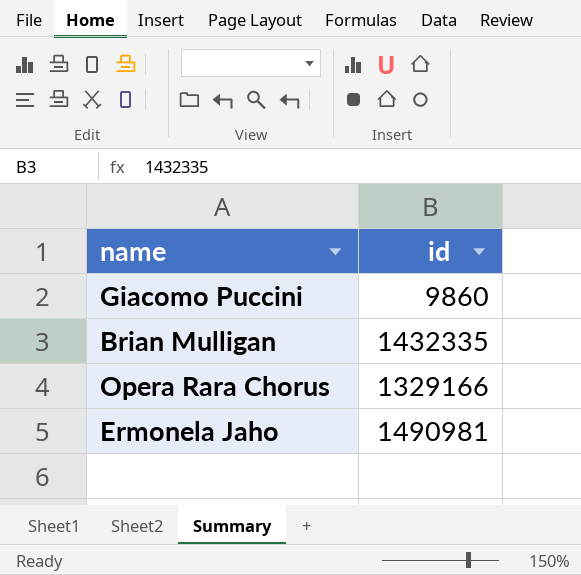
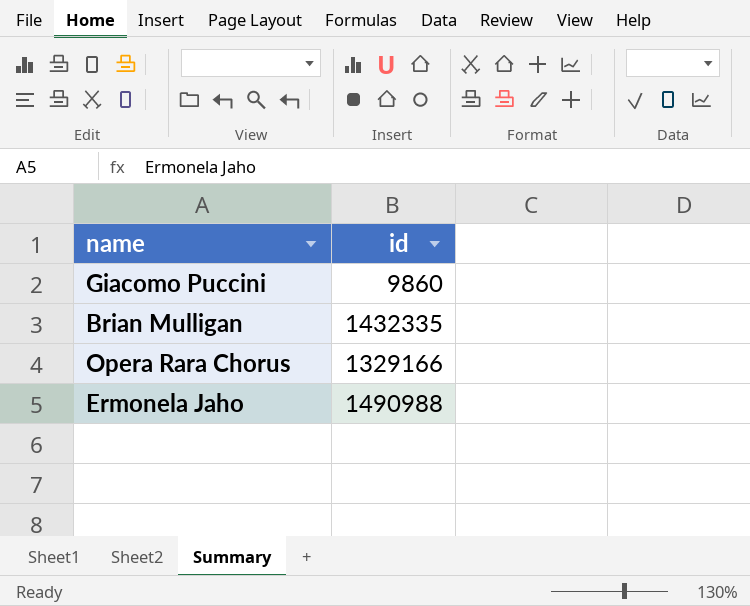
Ermonela Jaho | id: 1490981 -> 1490988

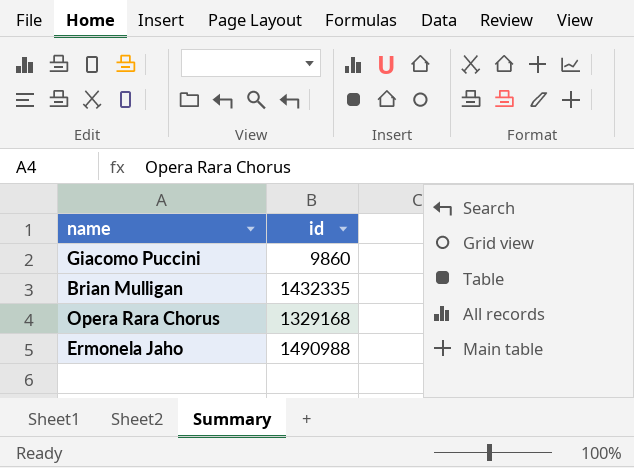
Opera Rara Chorus | id: 1329166 -> 1329168

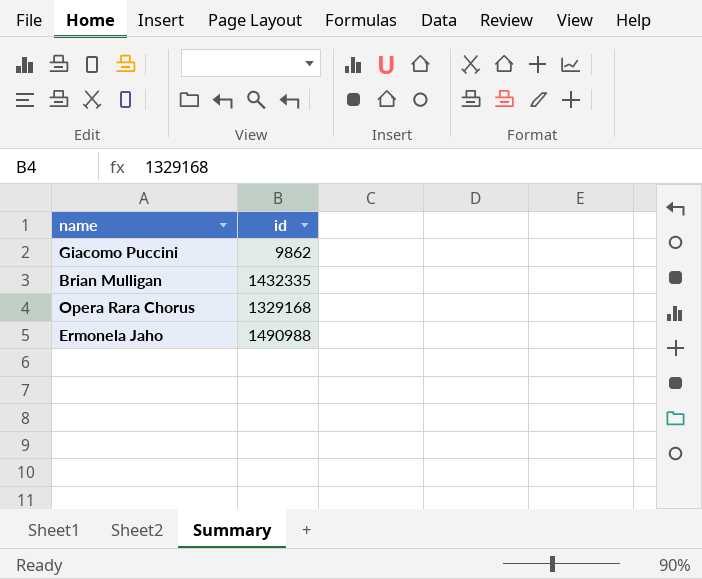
Giacomo Puccini | id: 9860 -> 9862

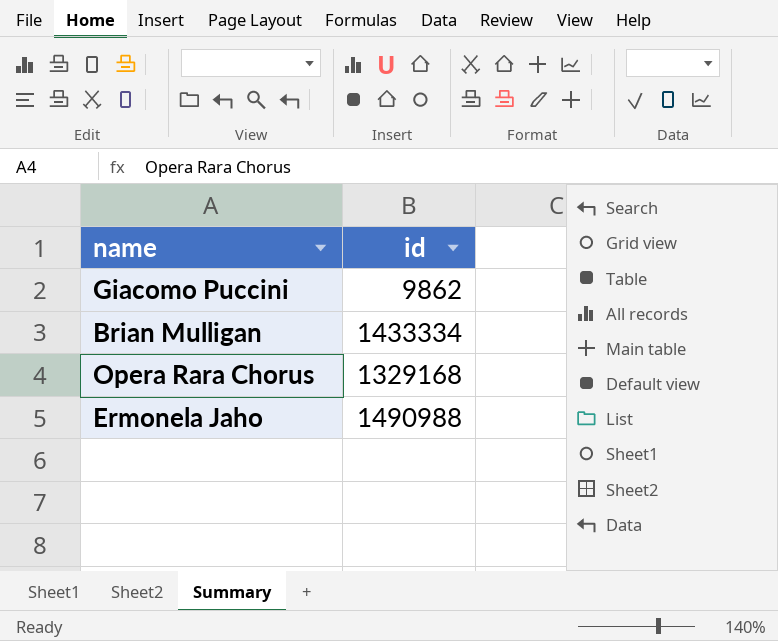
Brian Mulligan | id: 1432335 -> 1433334

